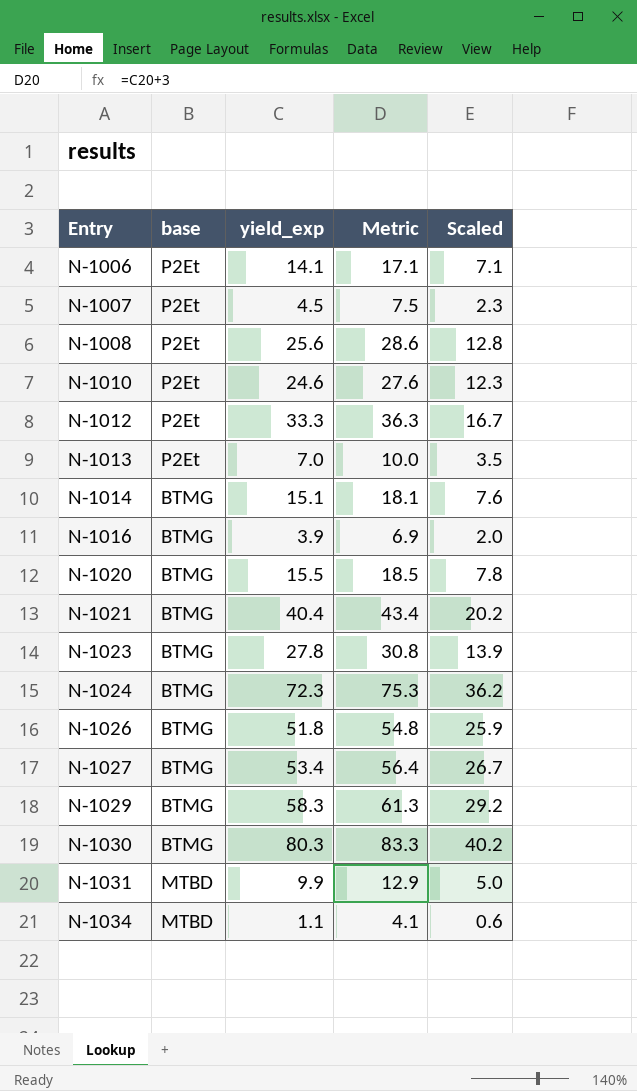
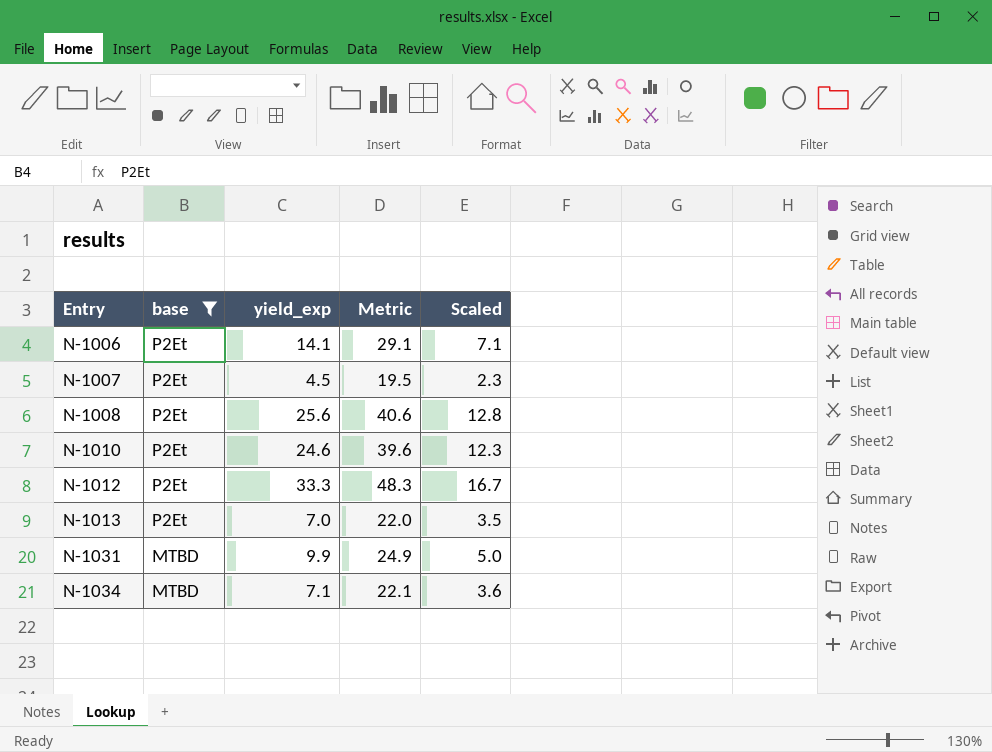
filter: none -> base != BTMG
column Metric | formula: [yield_exp] + 3 -> [yield_exp] + 15
N-1034 | yield_exp: 1.1 -> 7.1
N-1034 | Scaled: 0.6 -> 3.6

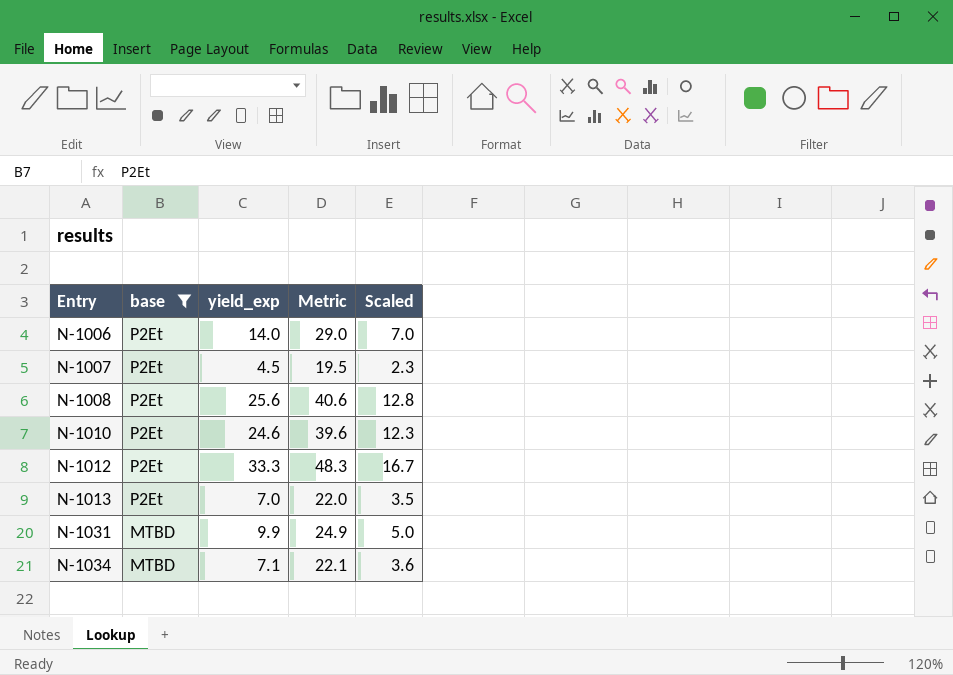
N-1006 | yield_exp: 14.1 -> 14.0
N-1006 | Metric: 29.1 -> 29.0
N-1006 | Scaled: 7.1 -> 7.0

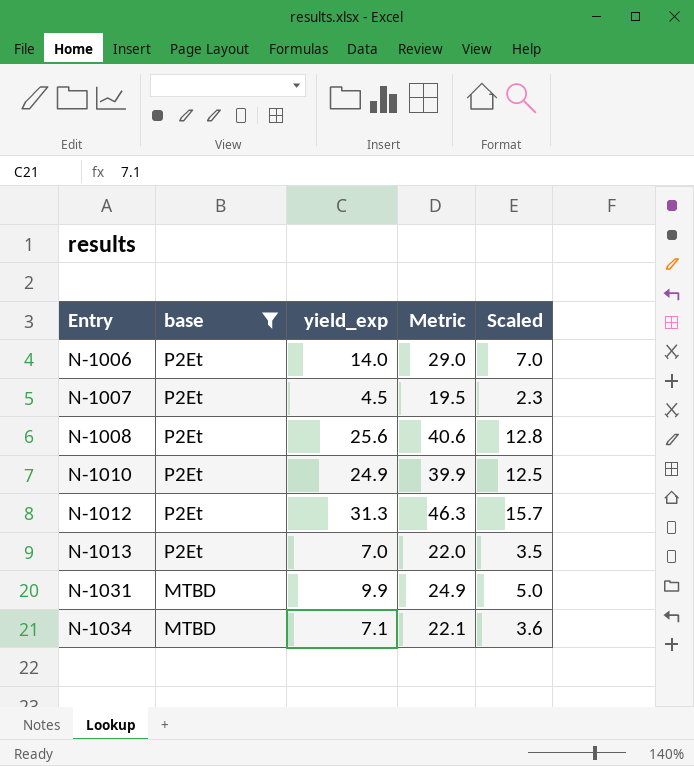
N-1010 | yield_exp: 24.6 -> 24.9
N-1010 | Metric: 39.6 -> 39.9
N-1010 | Scaled: 12.3 -> 12.5
N-1012 | yield_exp: 33.3 -> 31.3
N-1012 | Metric: 48.3 -> 46.3
N-1012 | Scaled: 16.7 -> 15.7

